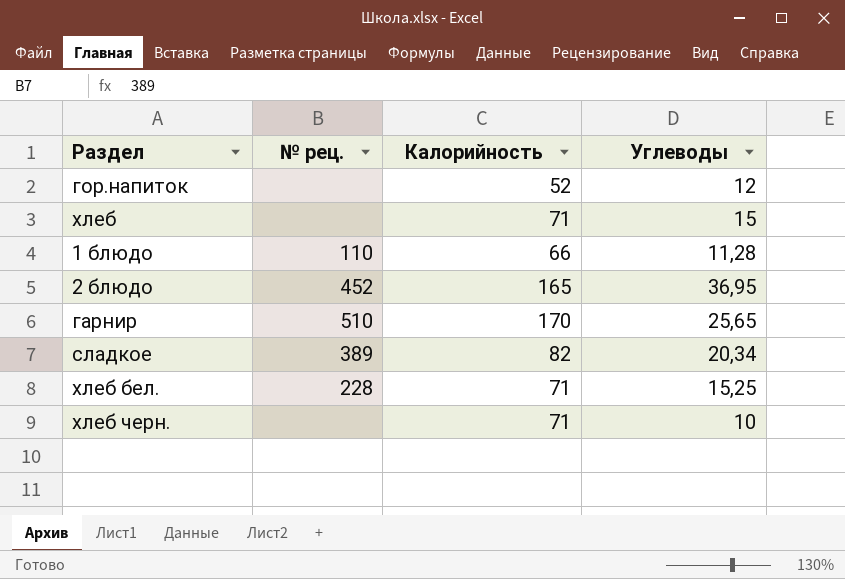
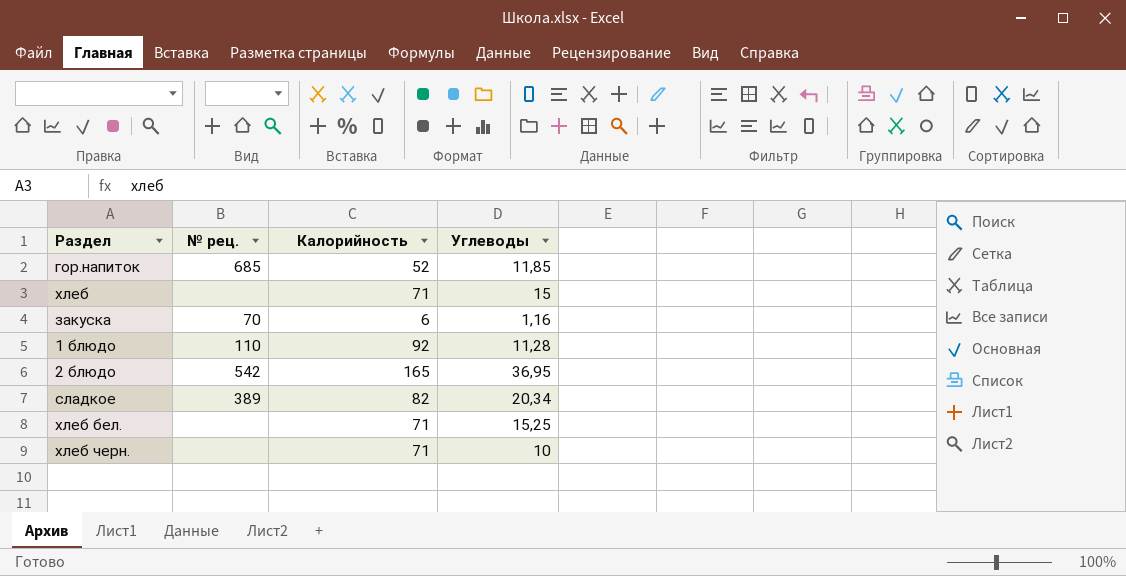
row гарнир: 510 | 170 | 25,65 -> none
гор.напиток | № рец.: none -> 685
гор.напиток | Углеводы: 12 -> 11,85
row закуска: none -> 70 | 6 | 1,16
1 блюдо | Калорийность: 66 -> 92
2 блюдо | № рец.: 452 -> 542
хлеб бел. | № рец.: 228 -> none

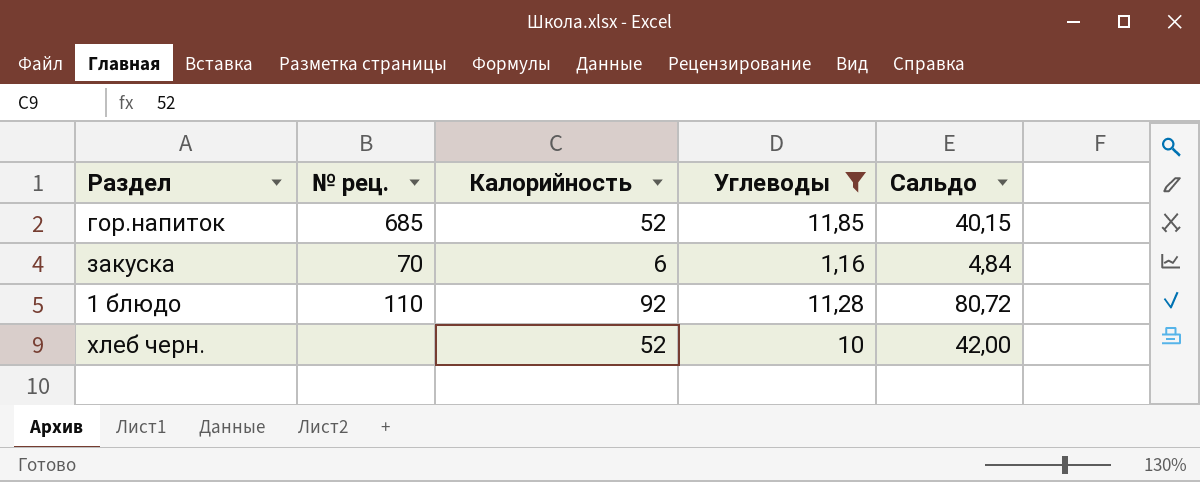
filter: none -> Углеводы <= 11,85
column Сальдо | formula: none -> [Калорийность] - [Углеводы]
хлеб черн. | Калорийность: 71 -> 52

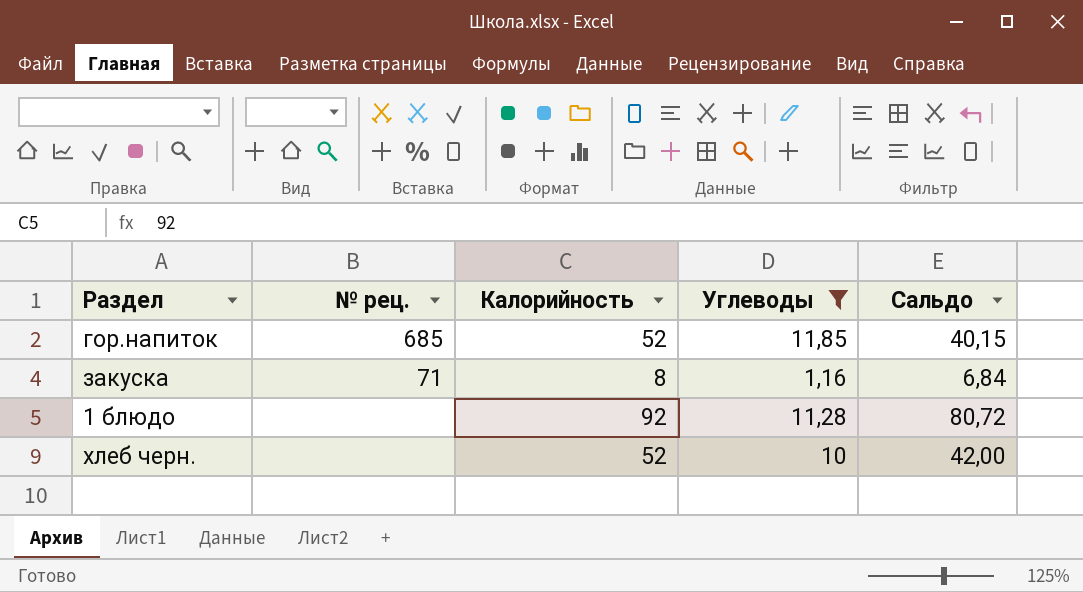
закуска | № рец.: 70 -> 71
закуска | Калорийность: 6 -> 8
закуска | Сальдо: 4,84 -> 6,84
1 блюдо | № рец.: 110 -> none

